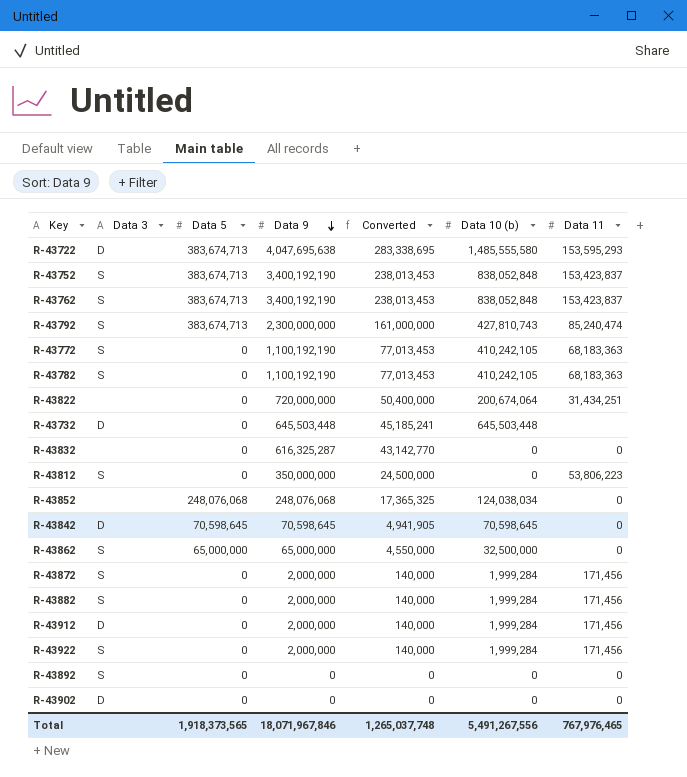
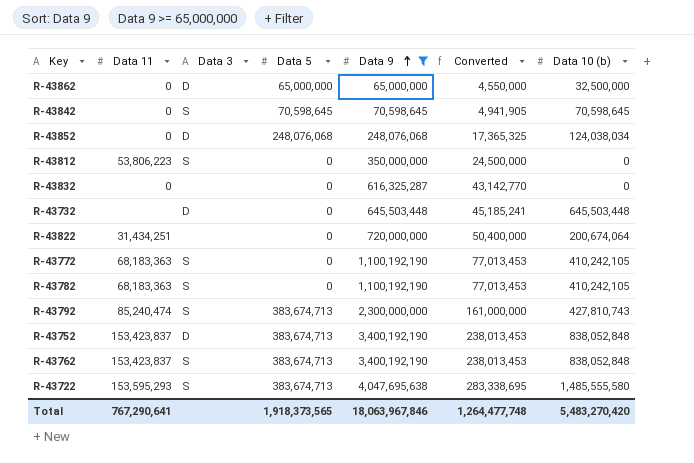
filter: none -> Data 9 >= 65,000,000
row order: Data 9 descending -> Data 9 ascending
column Data 11 | position: 7 -> 2
R-43862 | Data 3: S -> D
R-43842 | Data 3: D -> S
R-43852 | Data 3: none -> D
R-43752 | Data 3: S -> D
R-43722 | Data 3: D -> S
Total | Data 11: 767,976,465 -> 767,290,641
Total | Data 9: 18,071,967,846 -> 18,063,967,846
Total | Converted: 1,265,037,748 -> 1,264,477,748
Total | Data 10 (b): 5,491,267,556 -> 5,483,270,420

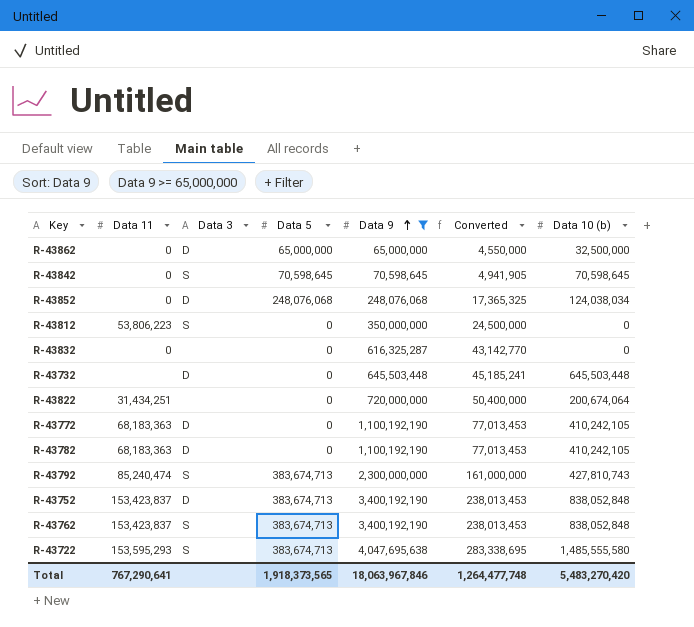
R-43772 | Data 3: S -> D
R-43782 | Data 3: S -> D

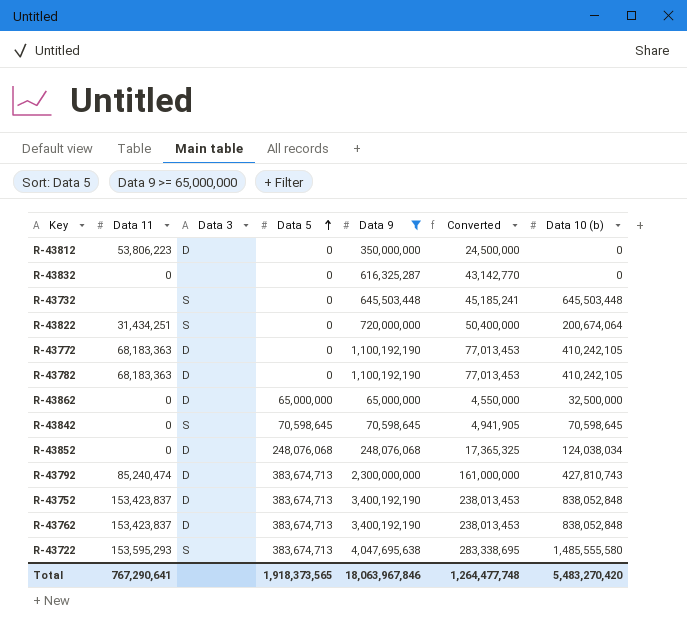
row order: Data 9 ascending -> Data 5 ascending
R-43812 | Data 3: S -> D
R-43732 | Data 3: D -> S
R-43822 | Data 3: none -> S
R-43792 | Data 3: S -> D
R-43762 | Data 3: S -> D

